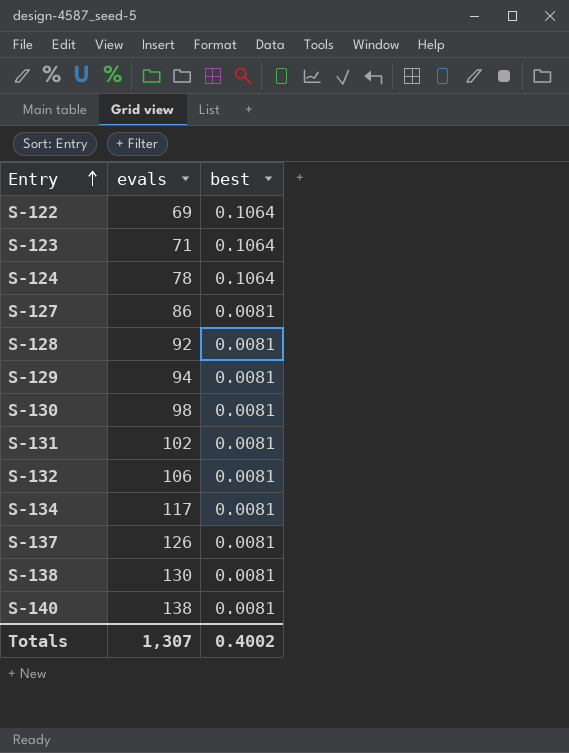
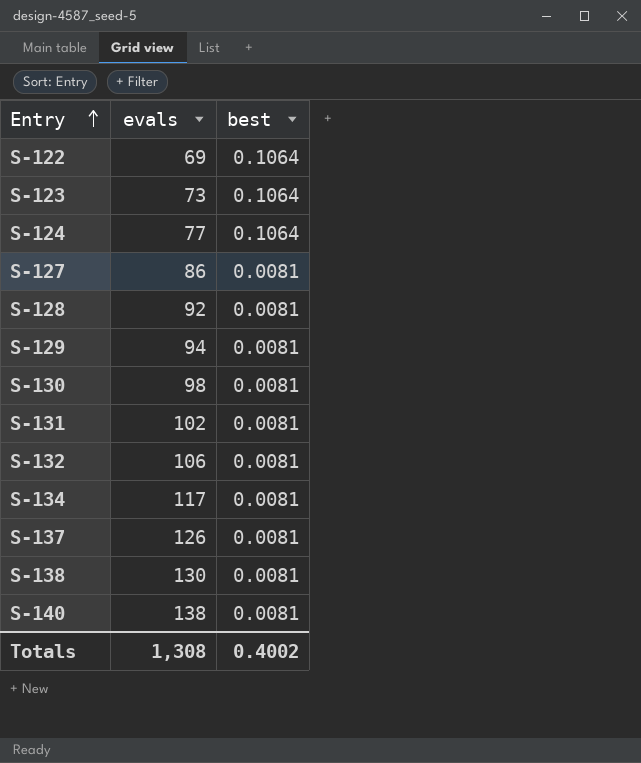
S-123 | evals: 71 -> 73
S-124 | evals: 78 -> 77
Totals | evals: 1,307 -> 1,308

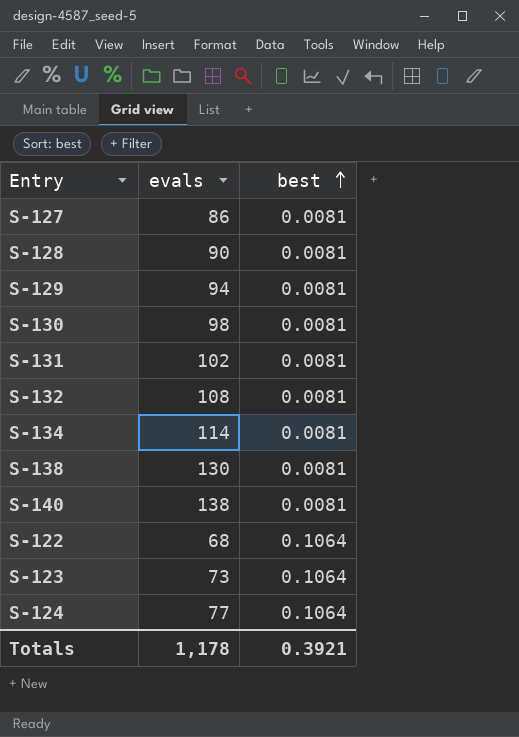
row order: Entry ascending -> best ascending
row S-137: 126 | 0.0081 -> none
S-128 | evals: 92 -> 90
S-132 | evals: 106 -> 108
S-134 | evals: 117 -> 114
S-122 | evals: 69 -> 68
Totals | evals: 1,308 -> 1,178
Totals | best: 0.4002 -> 0.3921

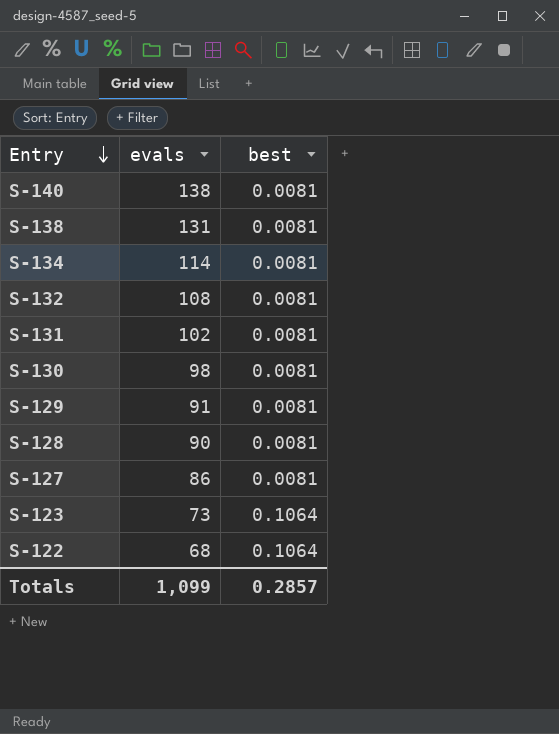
row order: best ascending -> Entry descending
row S-124: 77 | 0.1064 -> none
S-138 | evals: 130 -> 131
S-129 | evals: 94 -> 91
Totals | evals: 1,178 -> 1,099
Totals | best: 0.3921 -> 0.2857

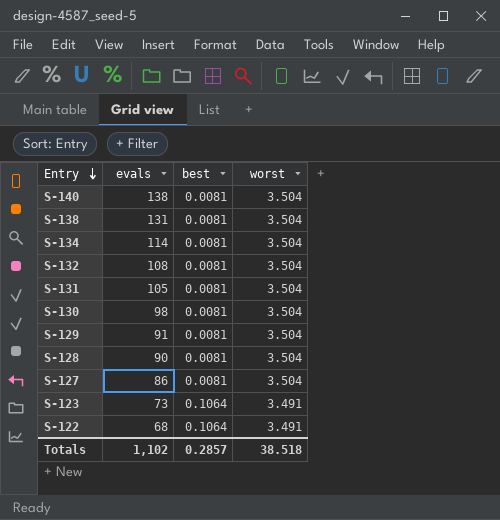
column worst | position: none -> 4
S-131 | evals: 102 -> 105
Totals | evals: 1,099 -> 1,102

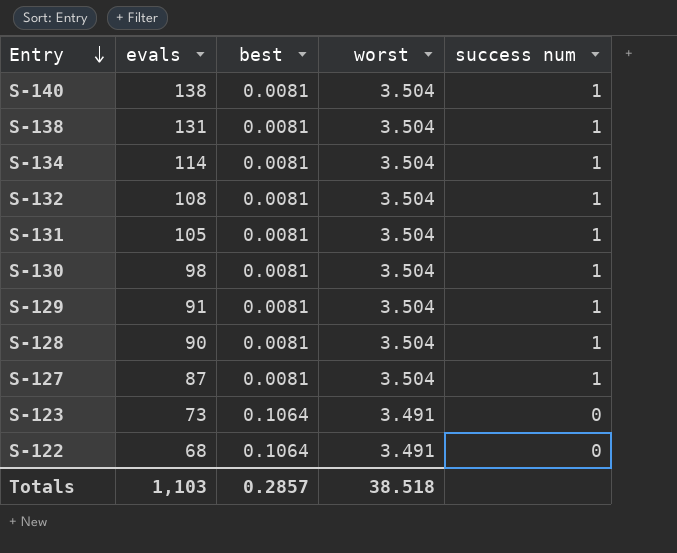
column success num | position: none -> 5
S-127 | evals: 86 -> 87
Totals | evals: 1,102 -> 1,103

